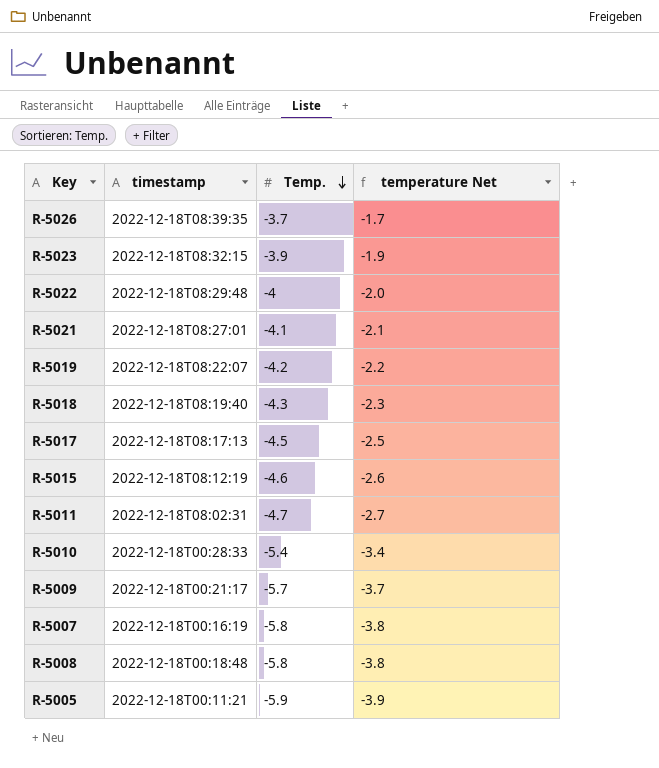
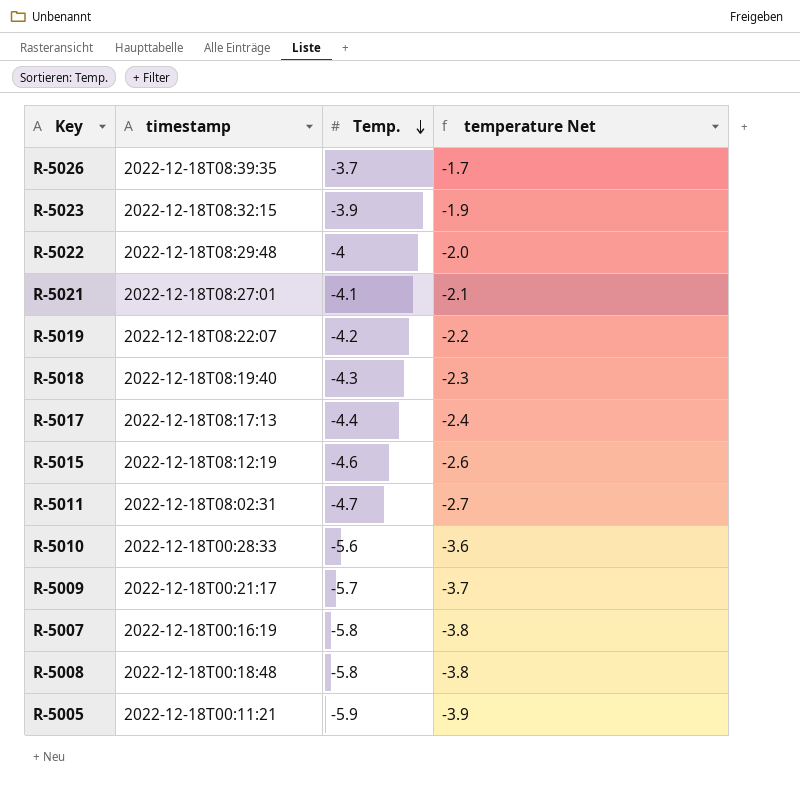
R-5017 | Temp.: -4.5 -> -4.4
R-5017 | temperature Net: -2.5 -> -2.4
R-5010 | Temp.: -5.4 -> -5.6
R-5010 | temperature Net: -3.4 -> -3.6

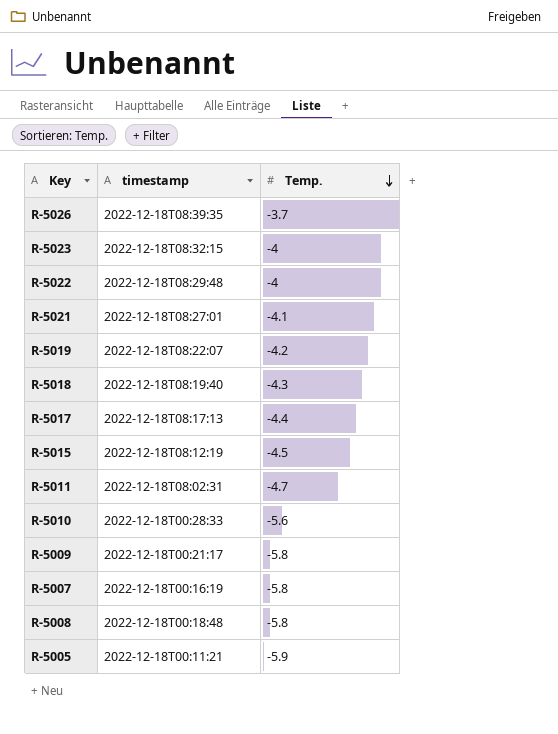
column temperature Net | formula: [Temp.] + 2 -> none
R-5023 | Temp.: -3.9 -> -4
R-5015 | Temp.: -4.6 -> -4.5
R-5009 | Temp.: -5.7 -> -5.8

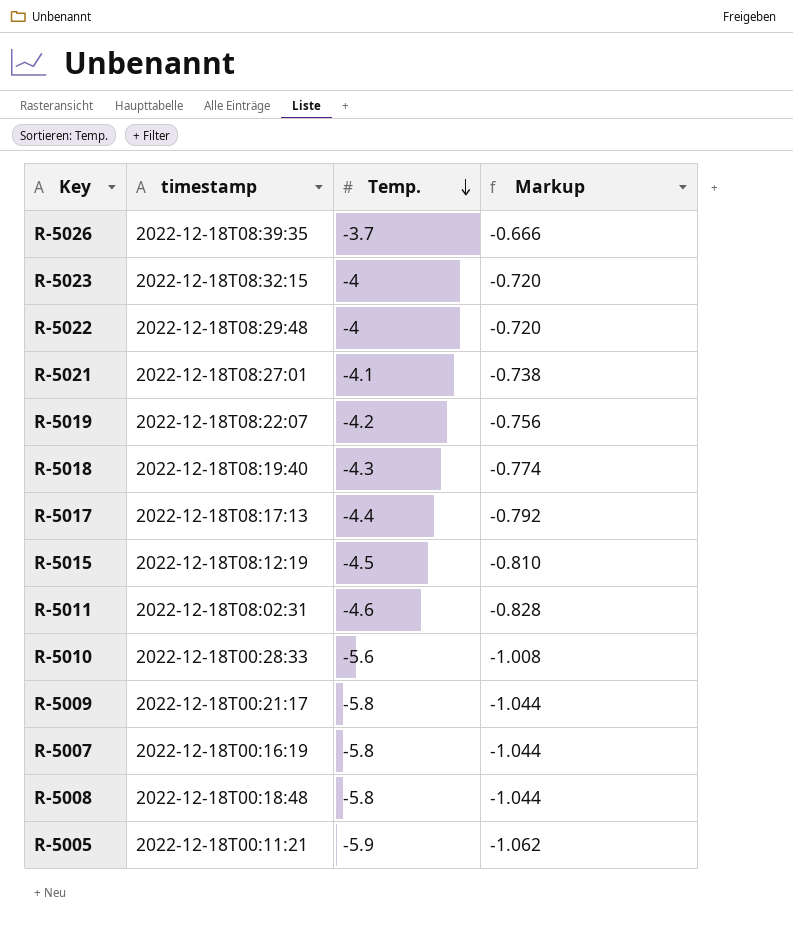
column Markup | formula: none -> [Temp.] * 0.18
R-5011 | Temp.: -4.7 -> -4.6

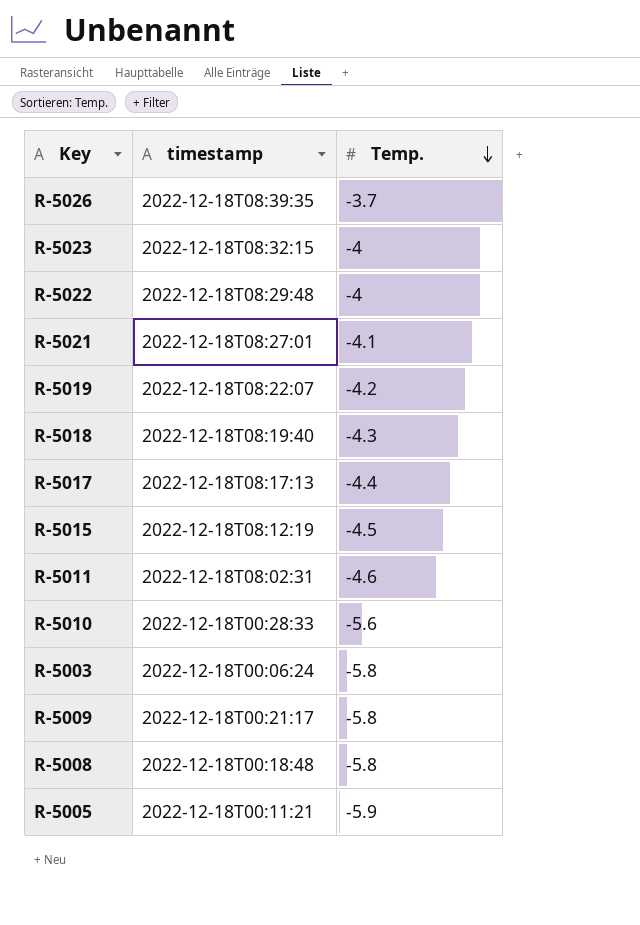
column Markup | formula: [Temp.] * 0.18 -> none
row R-5007: 2022-12-18T00:16:19 | -5.8 | -1.044 -> none
row R-5003: none -> 2022-12-18T00:06:24 | -5.8

